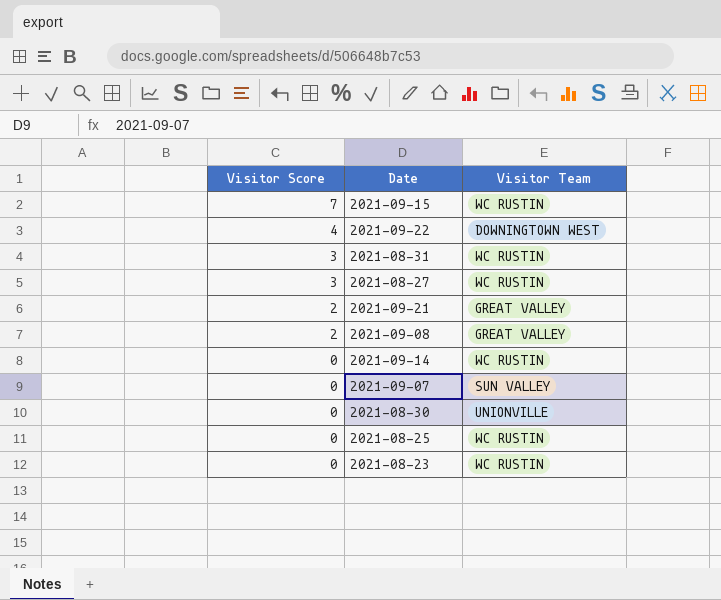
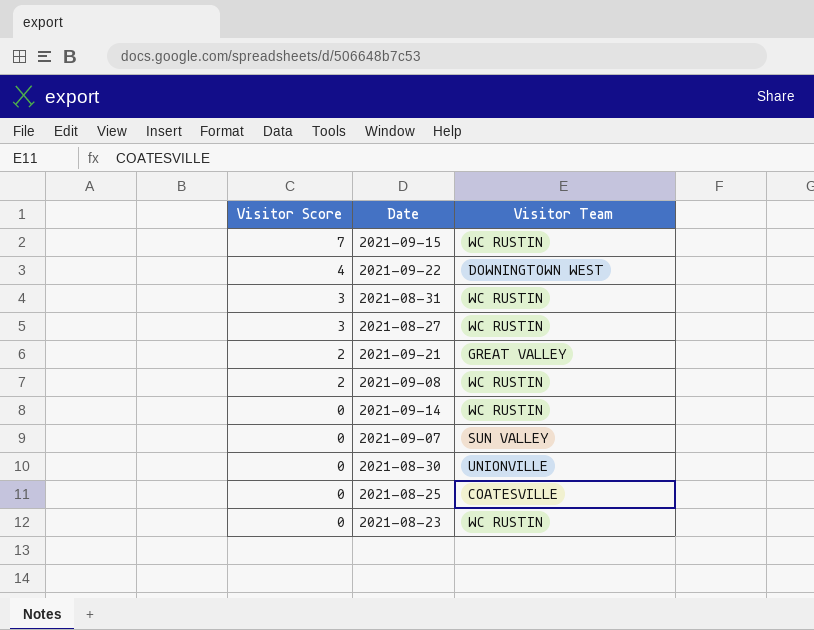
2021-09-08 | Visitor Team: GREAT VALLEY -> WC RUSTIN
2021-08-25 | Visitor Team: WC RUSTIN -> COATESVILLE

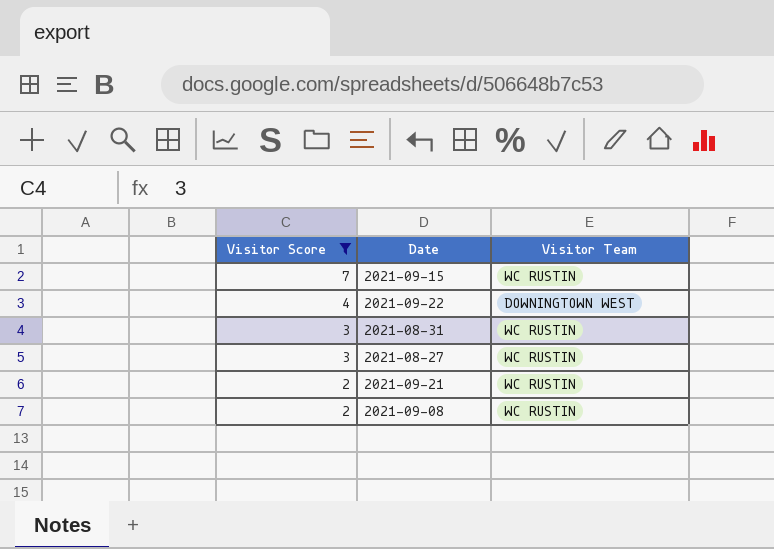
filter: none -> Visitor Score != 0
2021-09-21 | Visitor Team: GREAT VALLEY -> WC RUSTIN

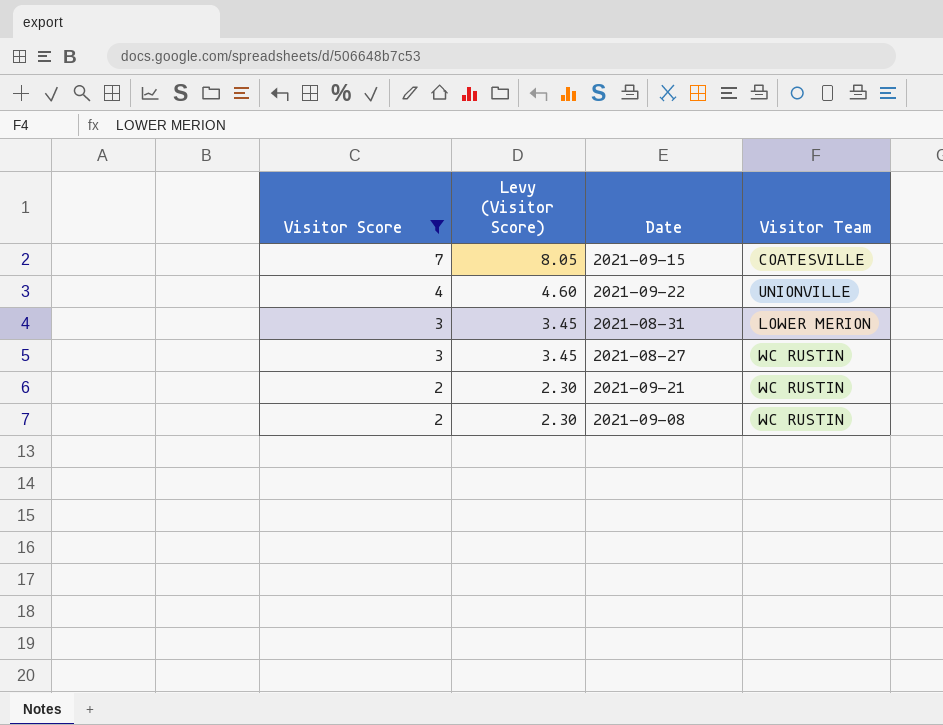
column Levy (Visitor Score) | formula: none -> [Visitor Score] * 1.15
2021-09-15 | Visitor Team: WC RUSTIN -> COATESVILLE
2021-09-22 | Visitor Team: DOWNINGTOWN WEST -> UNIONVILLE
2021-08-31 | Visitor Team: WC RUSTIN -> LOWER MERION

